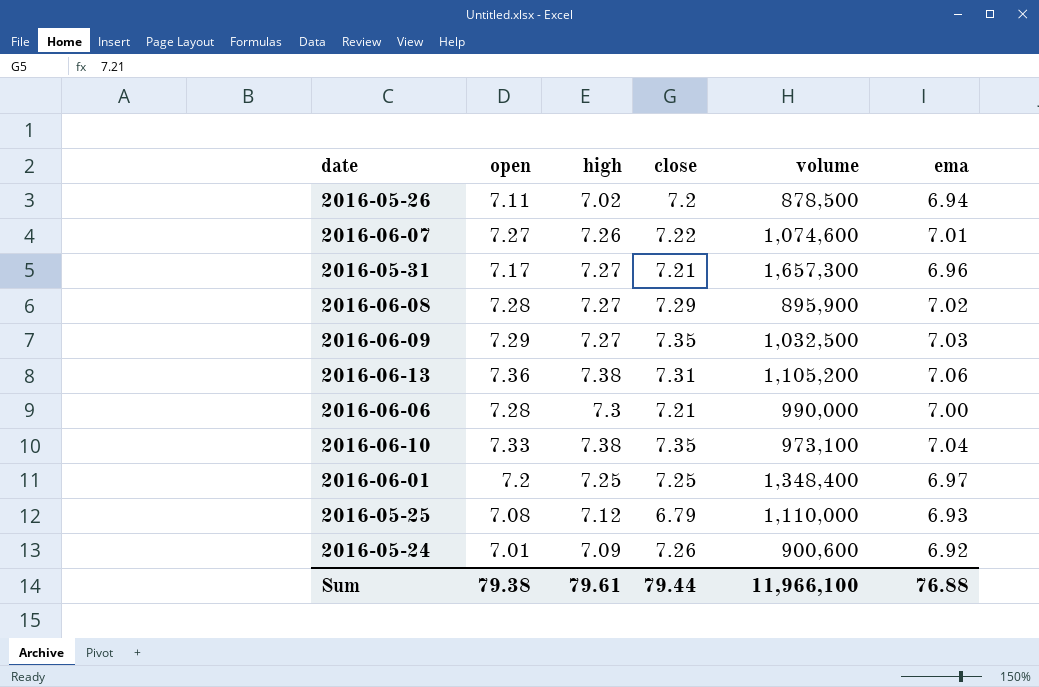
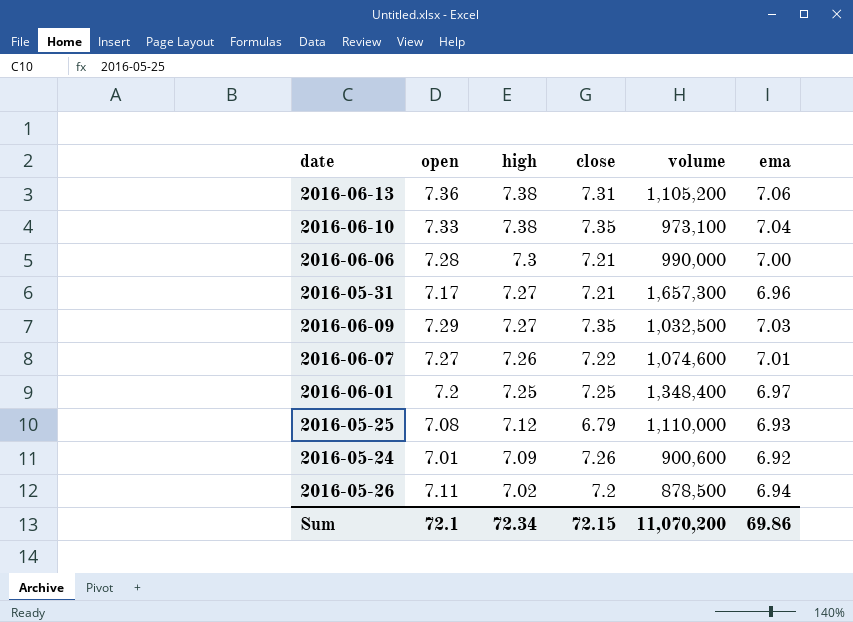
row order: none -> high descending
row 2016-06-08: 7.28 | 7.27 | 7.29 | 895,900 | 7.02 -> none
Sum | open: 79.38 -> 72.1
Sum | high: 79.61 -> 72.34
Sum | close: 79.44 -> 72.15
Sum | volume: 11,966,100 -> 11,070,200
Sum | ema: 76.88 -> 69.86

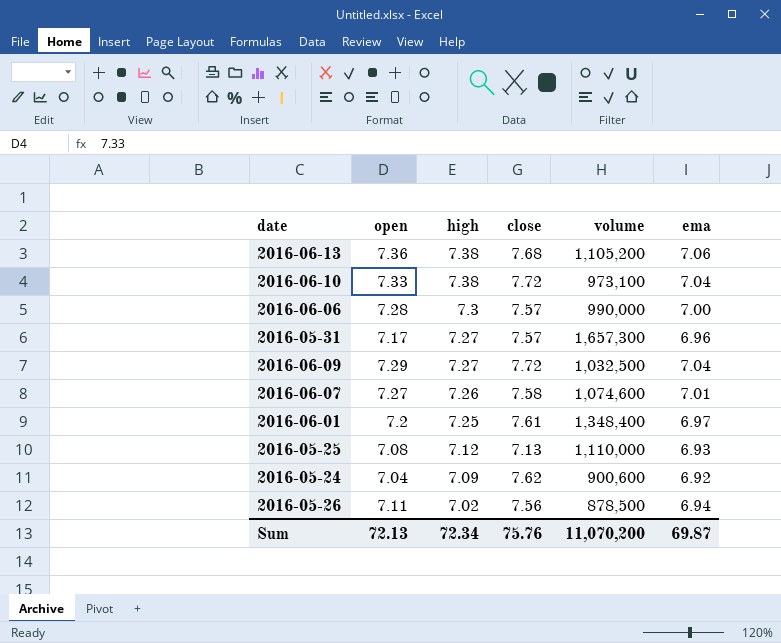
2016-06-13 | close: 7.31 -> 7.68
2016-06-10 | close: 7.35 -> 7.72
2016-06-06 | close: 7.21 -> 7.57
2016-05-31 | close: 7.21 -> 7.57
2016-06-09 | close: 7.35 -> 7.72
2016-06-09 | ema: 7.03 -> 7.04
2016-06-07 | close: 7.22 -> 7.58
2016-06-01 | close: 7.25 -> 7.61
2016-05-25 | close: 6.79 -> 7.13
2016-05-24 | open: 7.01 -> 7.04
2016-05-24 | close: 7.26 -> 7.62
2016-05-26 | close: 7.2 -> 7.56
Sum | open: 72.1 -> 72.13
Sum | close: 72.15 -> 75.76
Sum | ema: 69.86 -> 69.87

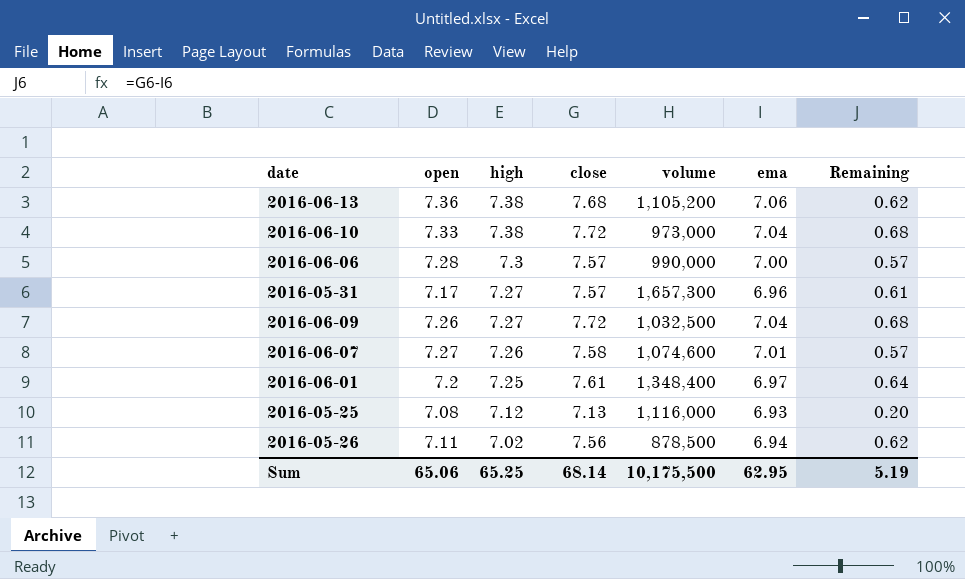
column Remaining | formula: none -> [close] - [ema]
row 2016-05-24: 7.04 | 7.09 | 7.62 | 900,600 | 6.92 -> none
2016-06-10 | volume: 973,100 -> 973,000
2016-06-09 | open: 7.29 -> 7.26
2016-05-25 | volume: 1,110,000 -> 1,116,000
Sum | open: 72.13 -> 65.06
Sum | high: 72.34 -> 65.25
Sum | close: 75.76 -> 68.14
Sum | volume: 11,070,200 -> 10,175,500
Sum | ema: 69.87 -> 62.95

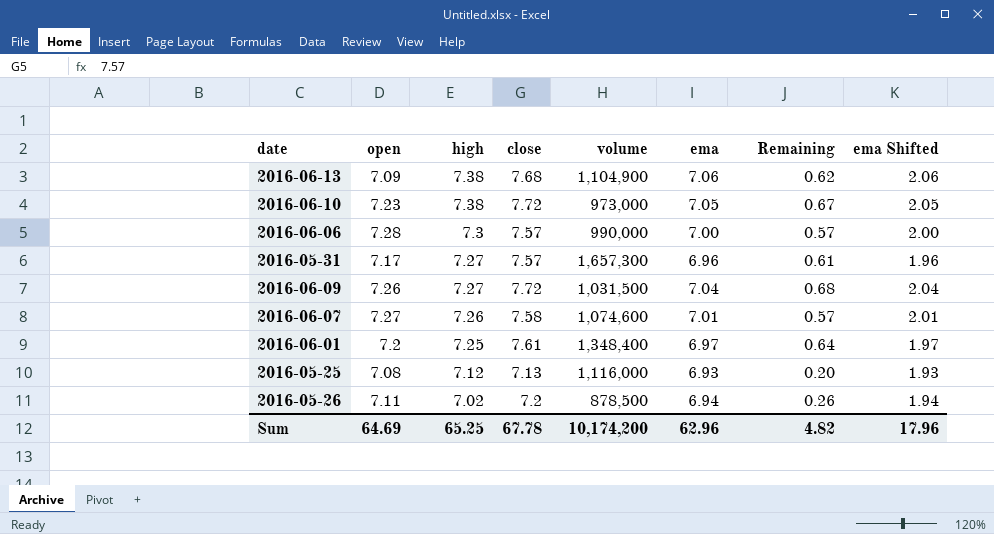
column ema Shifted | formula: none -> [ema] - 5
2016-06-13 | open: 7.36 -> 7.09
2016-06-13 | volume: 1,105,200 -> 1,104,900
2016-06-10 | open: 7.33 -> 7.23
2016-06-10 | ema: 7.04 -> 7.05
2016-06-10 | Remaining: 0.68 -> 0.67
2016-06-09 | volume: 1,032,500 -> 1,031,500
2016-05-26 | close: 7.56 -> 7.2
2016-05-26 | Remaining: 0.62 -> 0.26
Sum | open: 65.06 -> 64.69
Sum | close: 68.14 -> 67.78
Sum | volume: 10,175,500 -> 10,174,200
Sum | ema: 62.95 -> 62.96
Sum | Remaining: 5.19 -> 4.82

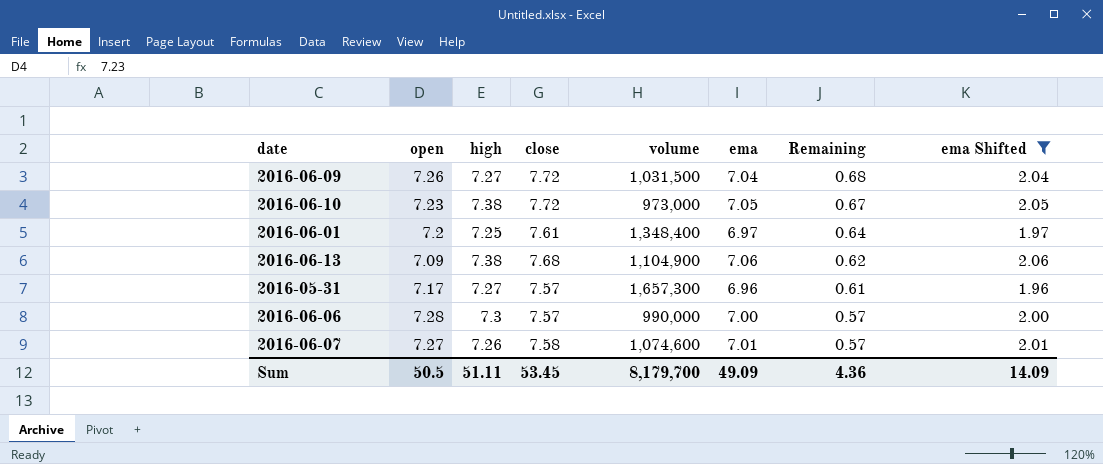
filter: none -> ema Shifted >= 1.96
row order: high descending -> Remaining descending
Sum | open: 64.69 -> 50.5
Sum | high: 65.25 -> 51.11
Sum | close: 67.78 -> 53.45
Sum | volume: 10,174,200 -> 8,179,700
Sum | ema: 62.96 -> 49.09
Sum | Remaining: 4.82 -> 4.36
Sum | ema Shifted: 17.96 -> 14.09

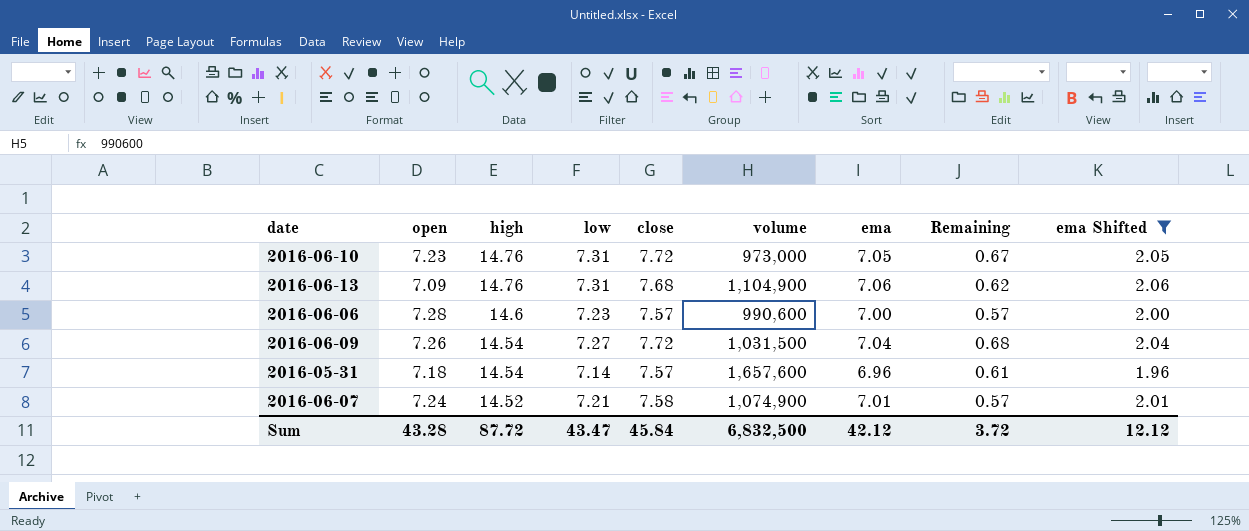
row order: Remaining descending -> high descending
column low | position: none -> 4
row 2016-06-01: 7.2 | 7.25 | 7.61 | 1,348,400 | 6.97 | 0.64 | 1.97 -> none
2016-06-10 | high: 7.38 -> 14.76
2016-06-13 | high: 7.38 -> 14.76
2016-06-06 | high: 7.3 -> 14.6
2016-06-06 | volume: 990,000 -> 990,600
2016-06-09 | high: 7.27 -> 14.54
2016-05-31 | open: 7.17 -> 7.18
2016-05-31 | high: 7.27 -> 14.54
2016-05-31 | volume: 1,657,300 -> 1,657,600
2016-06-07 | open: 7.27 -> 7.24
2016-06-07 | high: 7.26 -> 14.52
2016-06-07 | volume: 1,074,600 -> 1,074,900
Sum | open: 50.5 -> 43.28
Sum | high: 51.11 -> 87.72
Sum | close: 53.45 -> 45.84
Sum | volume: 8,179,700 -> 6,832,500
Sum | ema: 49.09 -> 42.12
Sum | Remaining: 4.36 -> 3.72
Sum | ema Shifted: 14.09 -> 12.12

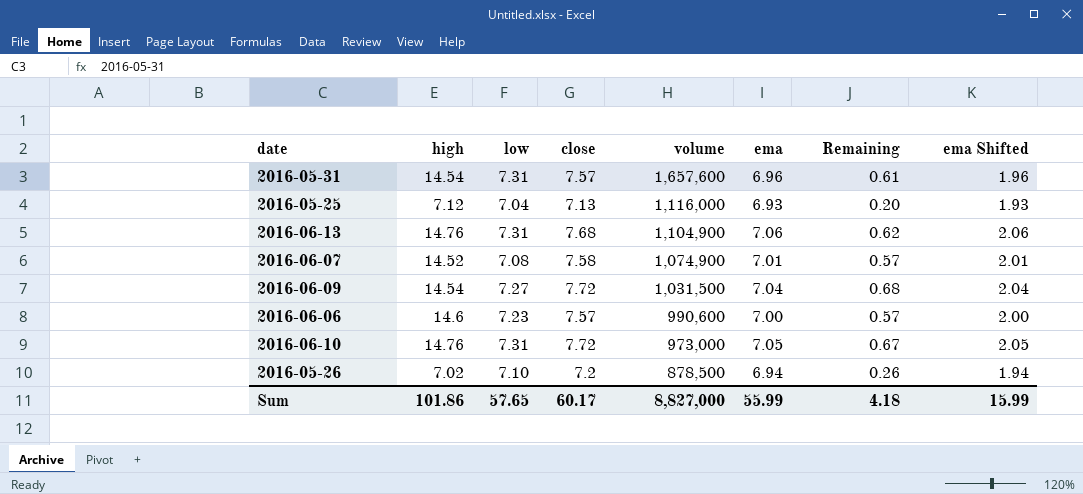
filter: ema Shifted >= 1.96 -> none
row order: high descending -> volume descending
column open | position: 2 -> none
2016-05-31 | low: 7.14 -> 7.31
2016-06-07 | low: 7.21 -> 7.08
Sum | high: 87.72 -> 101.86
Sum | low: 43.47 -> 57.65
Sum | close: 45.84 -> 60.17
Sum | volume: 6,832,500 -> 8,827,000
Sum | ema: 42.12 -> 55.99
Sum | Remaining: 3.72 -> 4.18
Sum | ema Shifted: 12.12 -> 15.99

